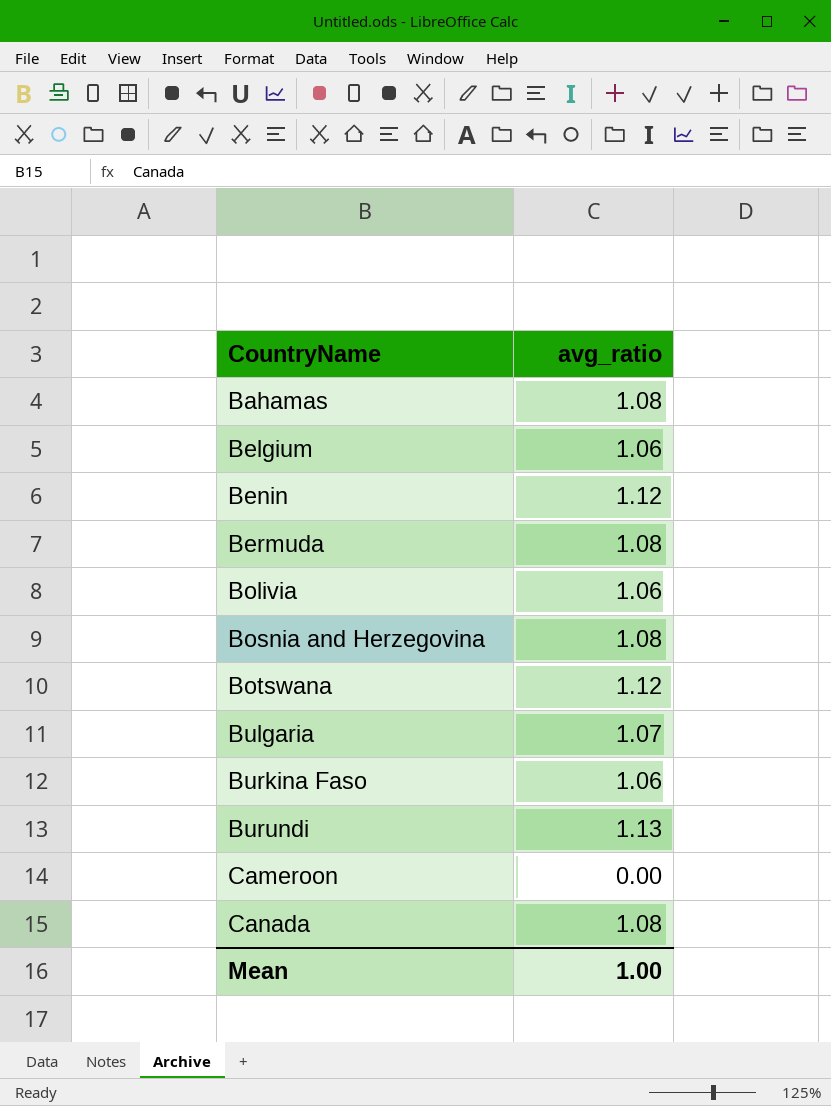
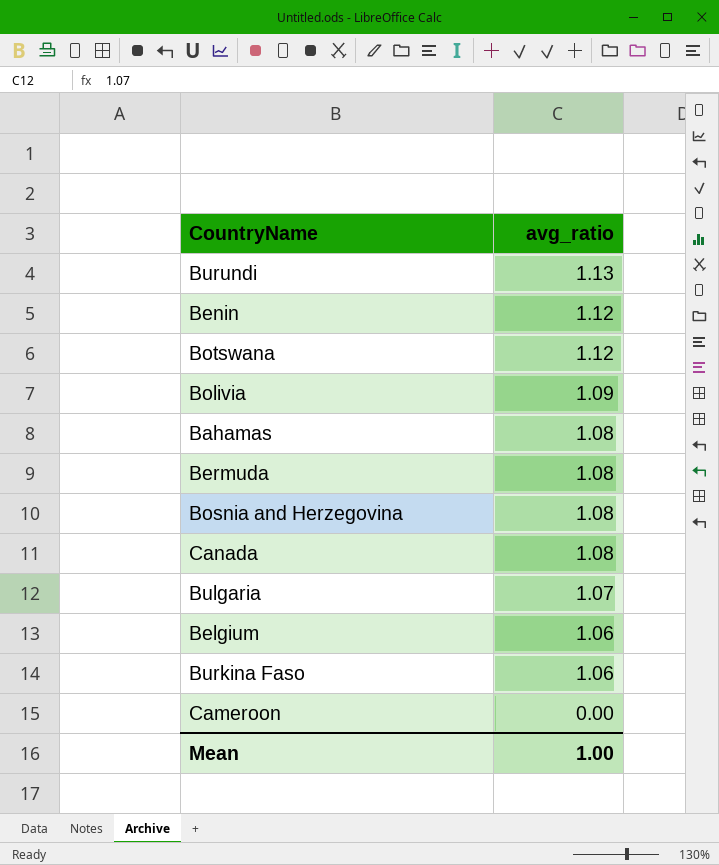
row order: CountryName ascending -> avg_ratio descending
Bolivia | avg_ratio: 1.06 -> 1.09

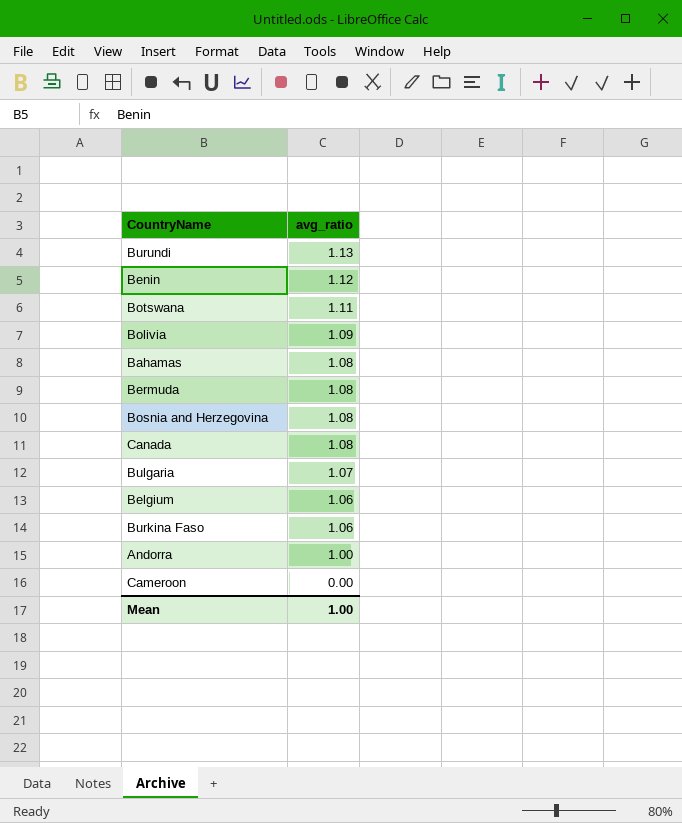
Botswana | avg_ratio: 1.12 -> 1.11
row Andorra: none -> 1.00

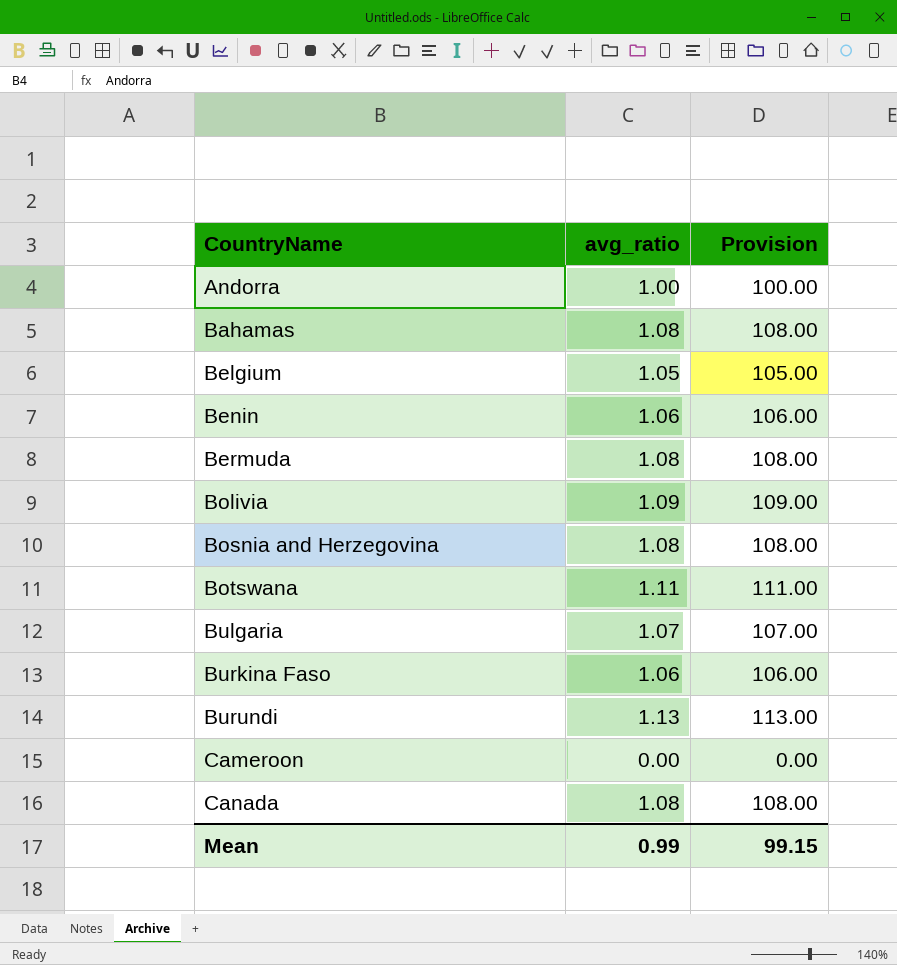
row order: avg_ratio descending -> CountryName ascending
column Provision | formula: none -> [avg_ratio] * 100
Belgium | avg_ratio: 1.06 -> 1.05
Benin | avg_ratio: 1.12 -> 1.06
Mean | avg_ratio: 1.00 -> 0.99

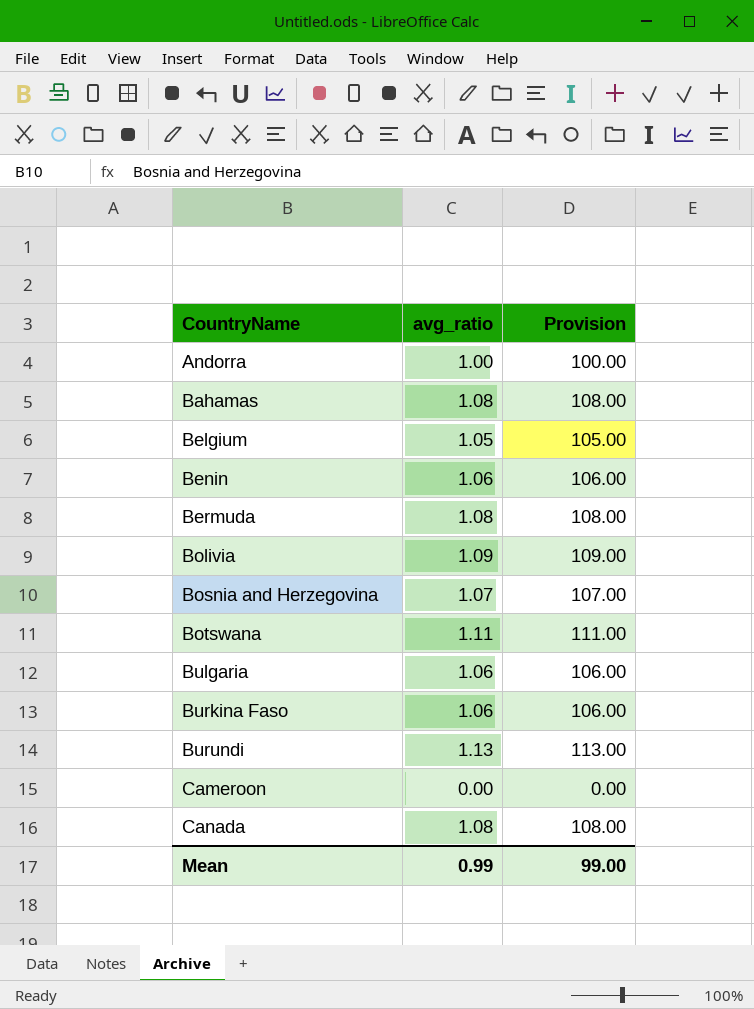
Bosnia and Herzegovina | avg_ratio: 1.08 -> 1.07
Bosnia and Herzegovina | Provision: 108.00 -> 107.00
Bulgaria | avg_ratio: 1.07 -> 1.06
Bulgaria | Provision: 107.00 -> 106.00
Mean | Provision: 99.15 -> 99.00

